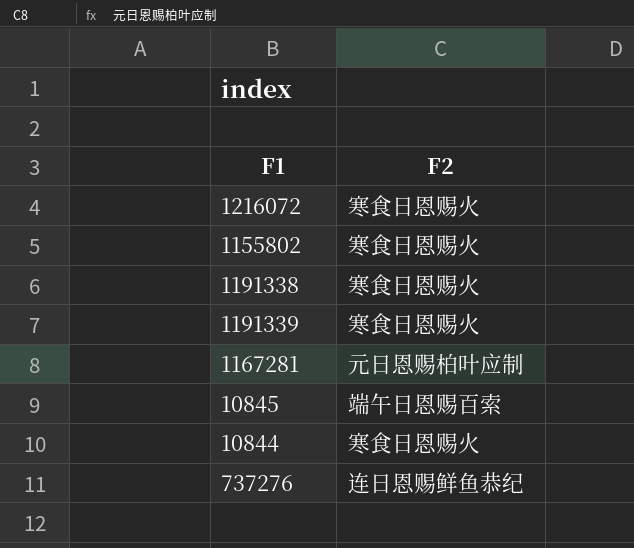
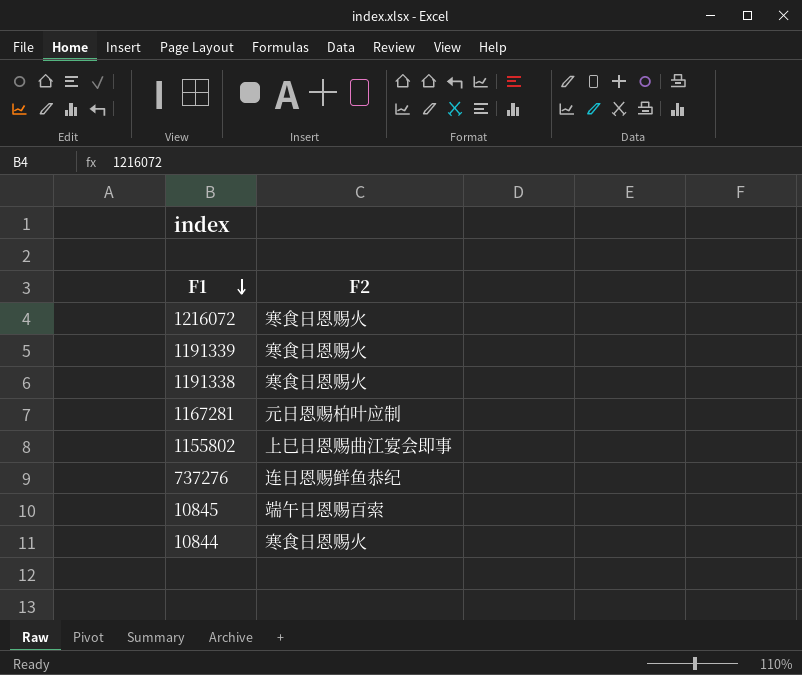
row order: none -> F1 descending
1155802 | F2: 寒食日恩赐火 -> 上巳日恩赐曲江宴会即事

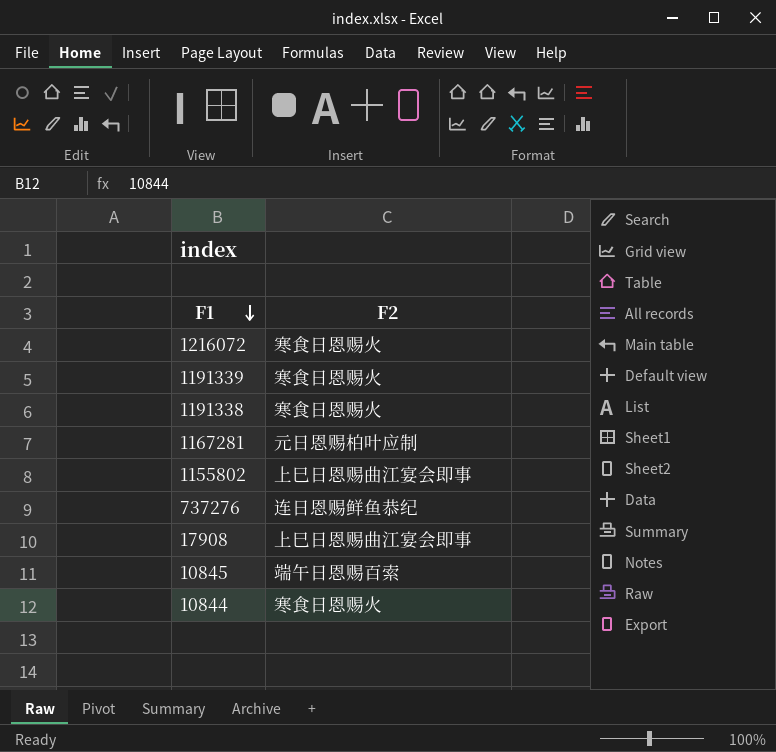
row 17908: none -> 上巳日恩赐曲江宴会即事

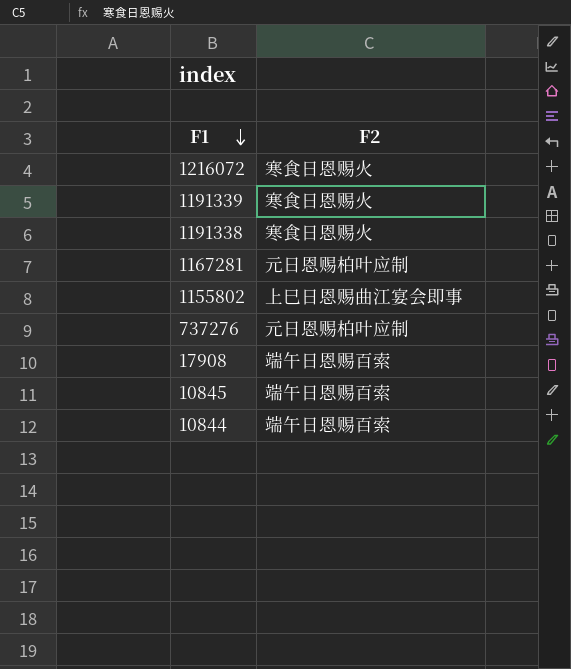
737276 | F2: 连日恩赐鲜鱼恭纪 -> 元日恩赐柏叶应制
17908 | F2: 上巳日恩赐曲江宴会即事 -> 端午日恩赐百索
10844 | F2: 寒食日恩赐火 -> 端午日恩赐百索

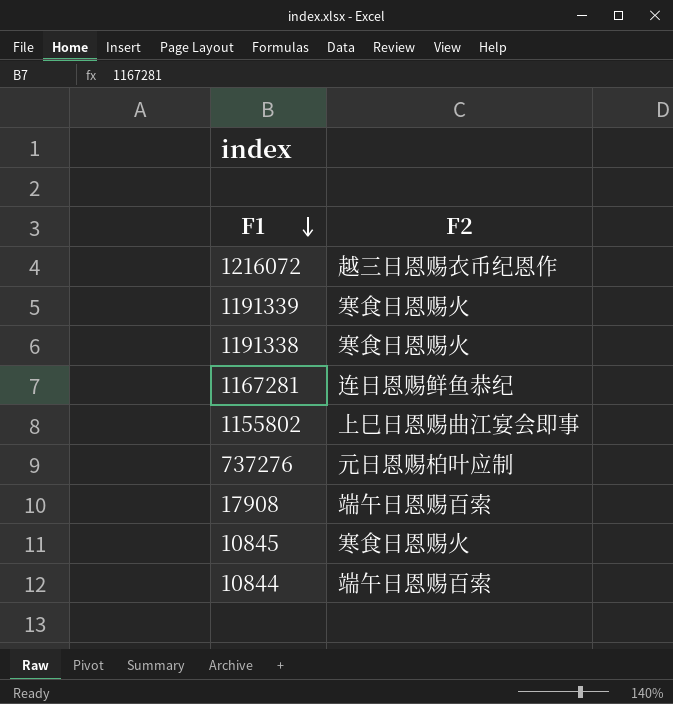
1216072 | F2: 寒食日恩赐火 -> 越三日恩赐衣币纪恩作
1167281 | F2: 元日恩赐柏叶应制 -> 连日恩赐鲜鱼恭纪
10845 | F2: 端午日恩赐百索 -> 寒食日恩赐火

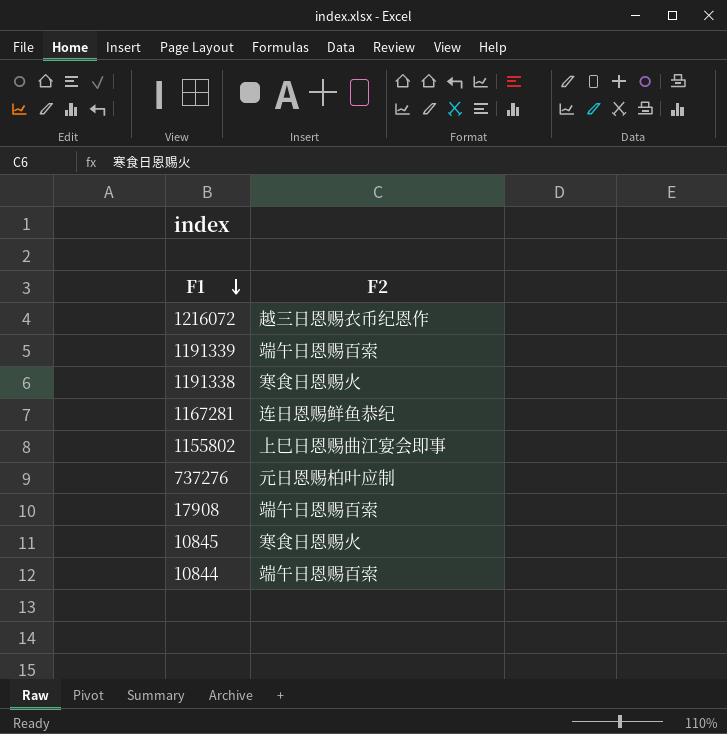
1191339 | F2: 寒食日恩赐火 -> 端午日恩赐百索

